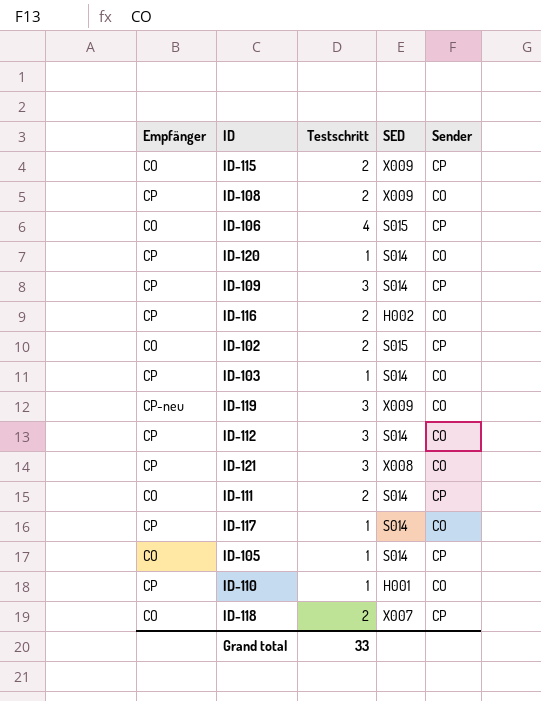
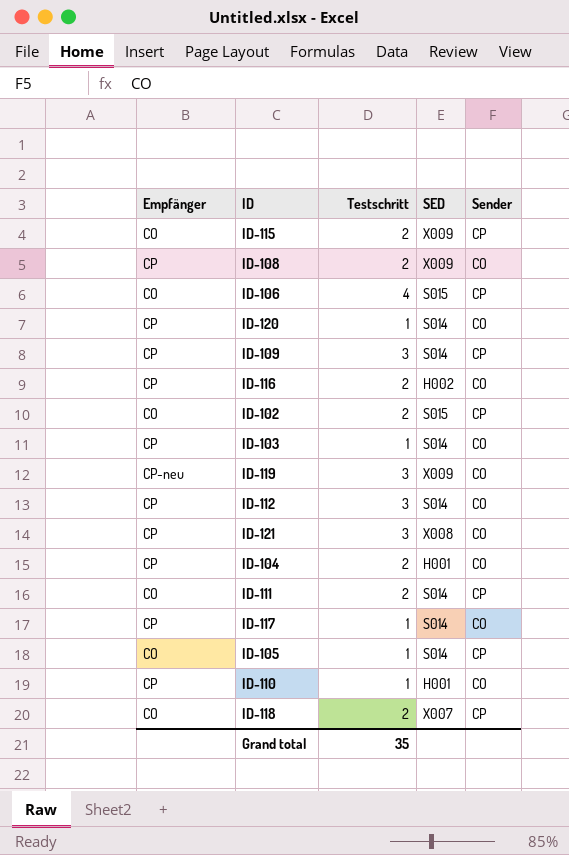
row ID-104: none -> CP | 2 | H001 | CO
Grand total | Testschritt: 33 -> 35

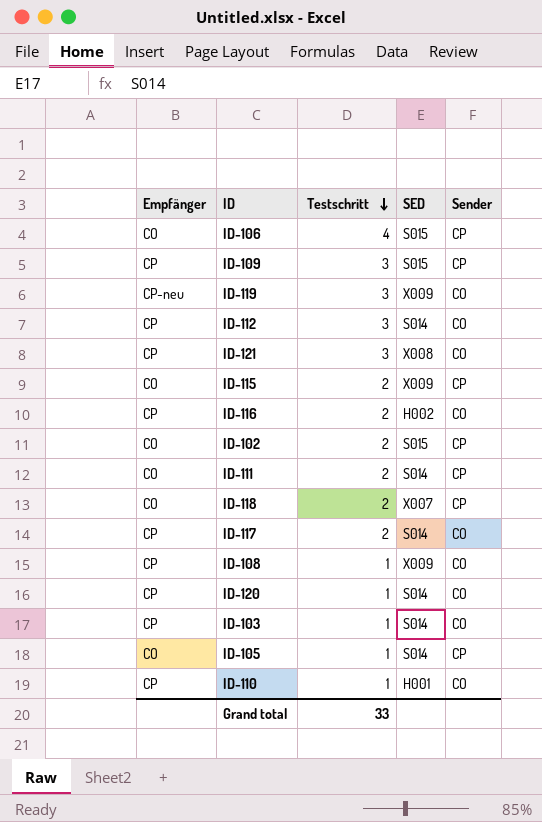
row order: none -> Testschritt descending
row ID-104: CP | 2 | H001 | CO -> none
ID-109 | SED: S014 -> S015
ID-117 | Testschritt: 1 -> 2
ID-108 | Testschritt: 2 -> 1
Grand total | Testschritt: 35 -> 33

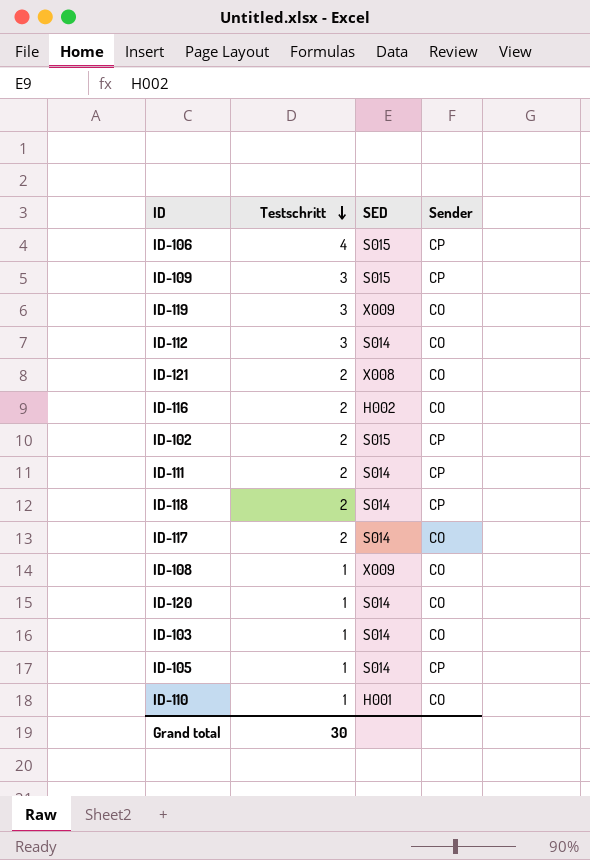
column Empfänger | position: 1 -> none
row ID-115: CO | 2 | X009 | CP -> none
ID-121 | Testschritt: 3 -> 2
ID-118 | SED: X007 -> S014
Grand total | Testschritt: 33 -> 30

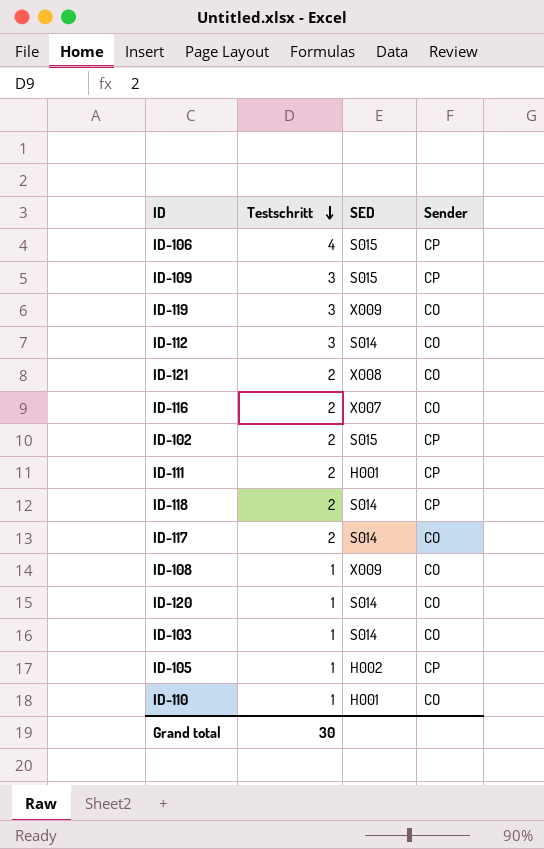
ID-116 | SED: H002 -> X007
ID-111 | SED: S014 -> H001
ID-105 | SED: S014 -> H002

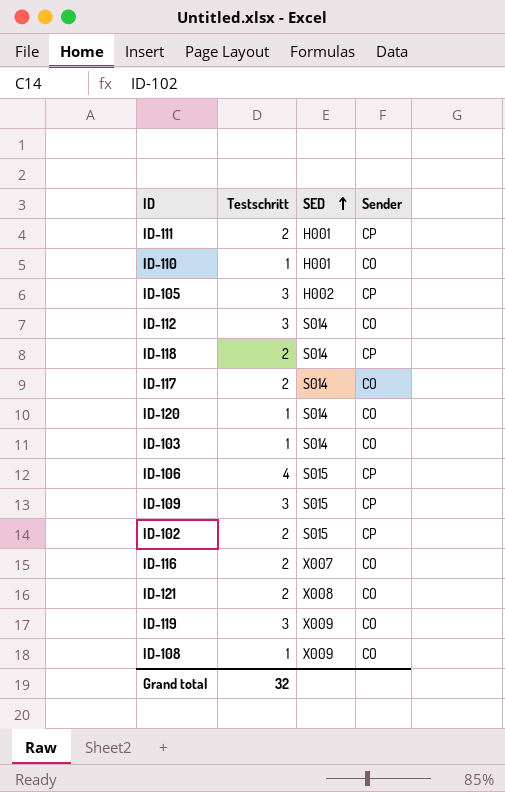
row order: Testschritt descending -> SED ascending
ID-105 | Testschritt: 1 -> 3
Grand total | Testschritt: 30 -> 32

